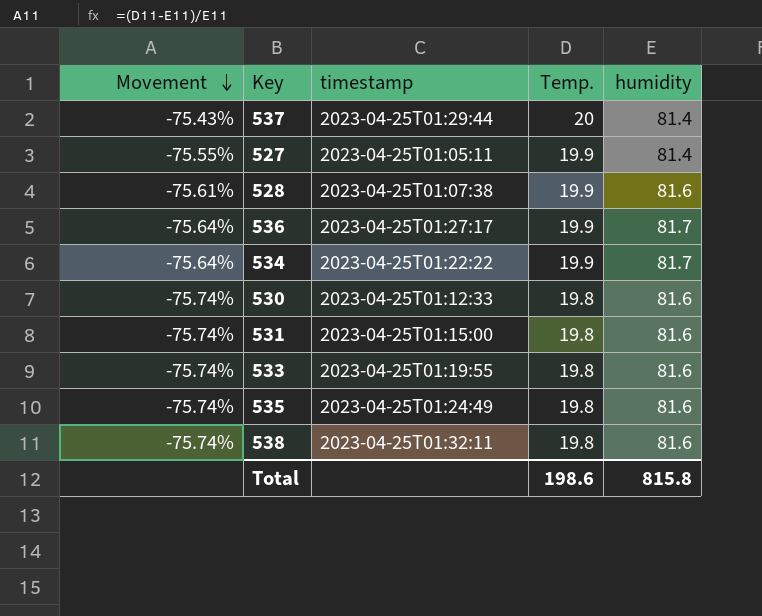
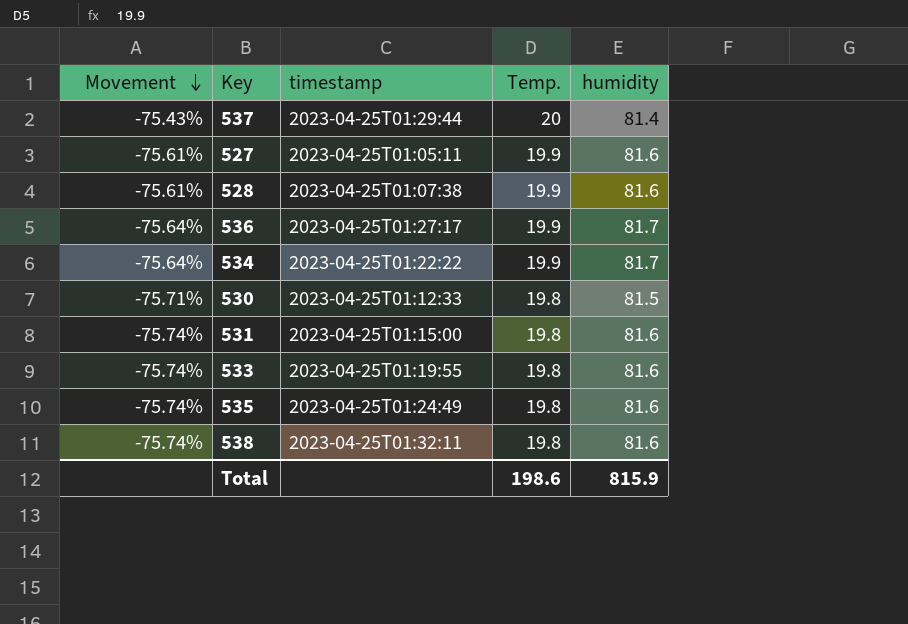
527 | Movement: -75.55% -> -75.61%
527 | humidity: 81.4 -> 81.6
530 | Movement: -75.74% -> -75.71%
530 | humidity: 81.6 -> 81.5
Total | humidity: 815.8 -> 815.9

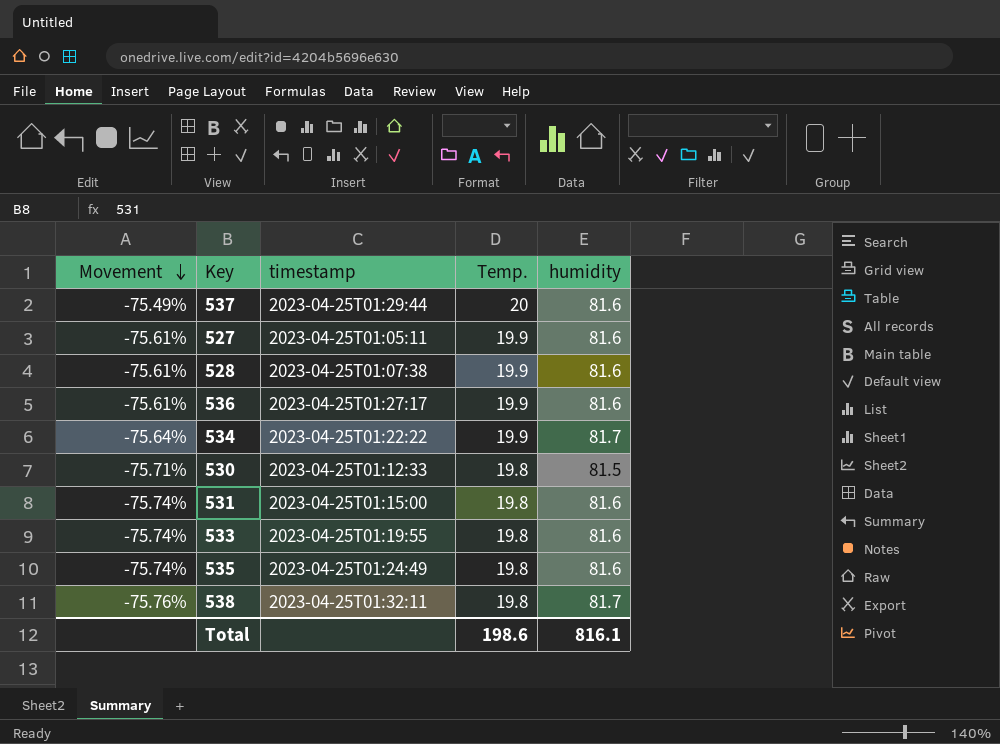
537 | Movement: -75.43% -> -75.49%
537 | humidity: 81.4 -> 81.6
536 | Movement: -75.64% -> -75.61%
536 | humidity: 81.7 -> 81.6
538 | Movement: -75.74% -> -75.76%
538 | humidity: 81.6 -> 81.7
Total | humidity: 815.9 -> 816.1

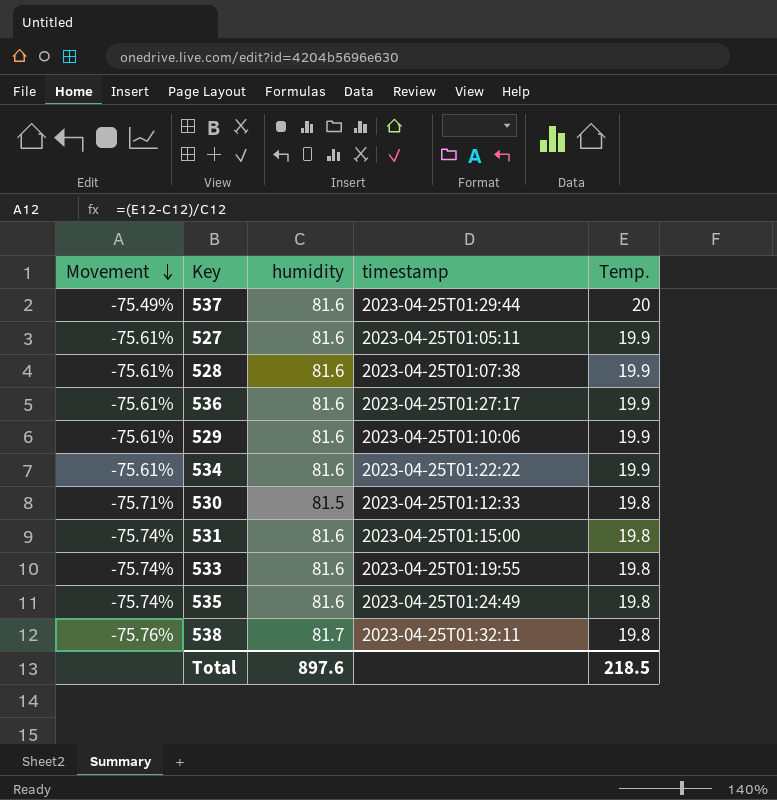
column humidity | position: 5 -> 3
row 529: none -> -75.61% | 81.6 | 2023-04-25T01:10:06 | 19.9
534 | Movement: -75.64% -> -75.61%
534 | humidity: 81.7 -> 81.6
Total | humidity: 816.1 -> 897.6
Total | Temp.: 198.6 -> 218.5

